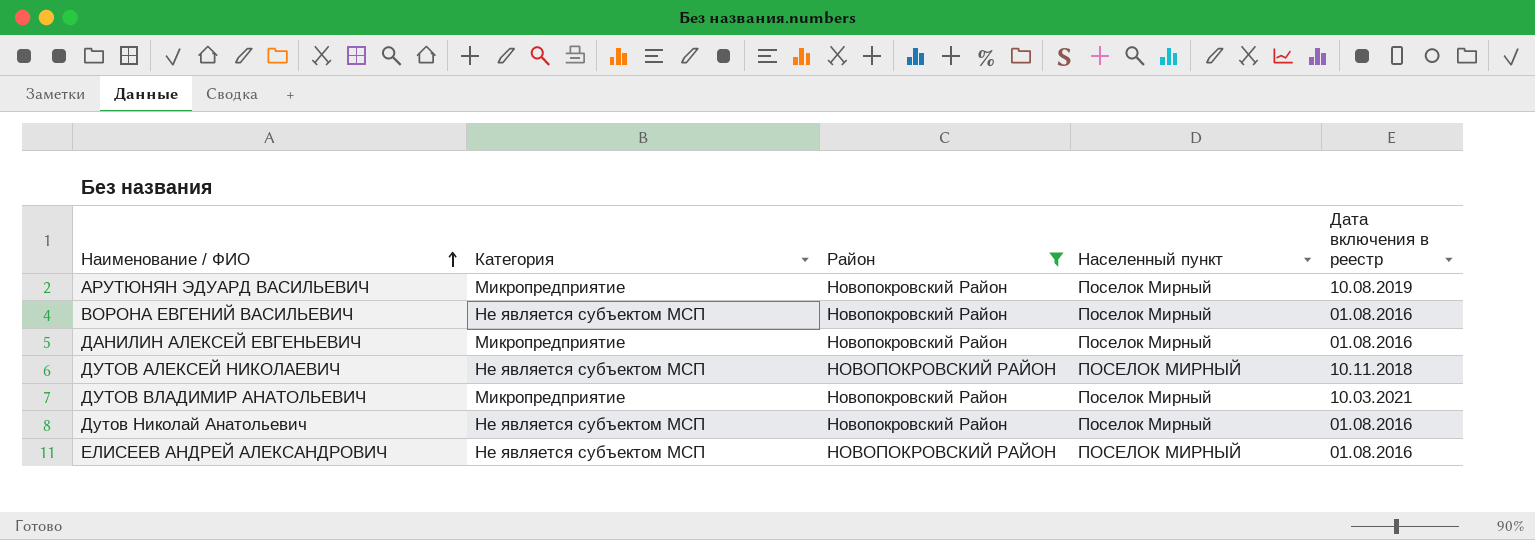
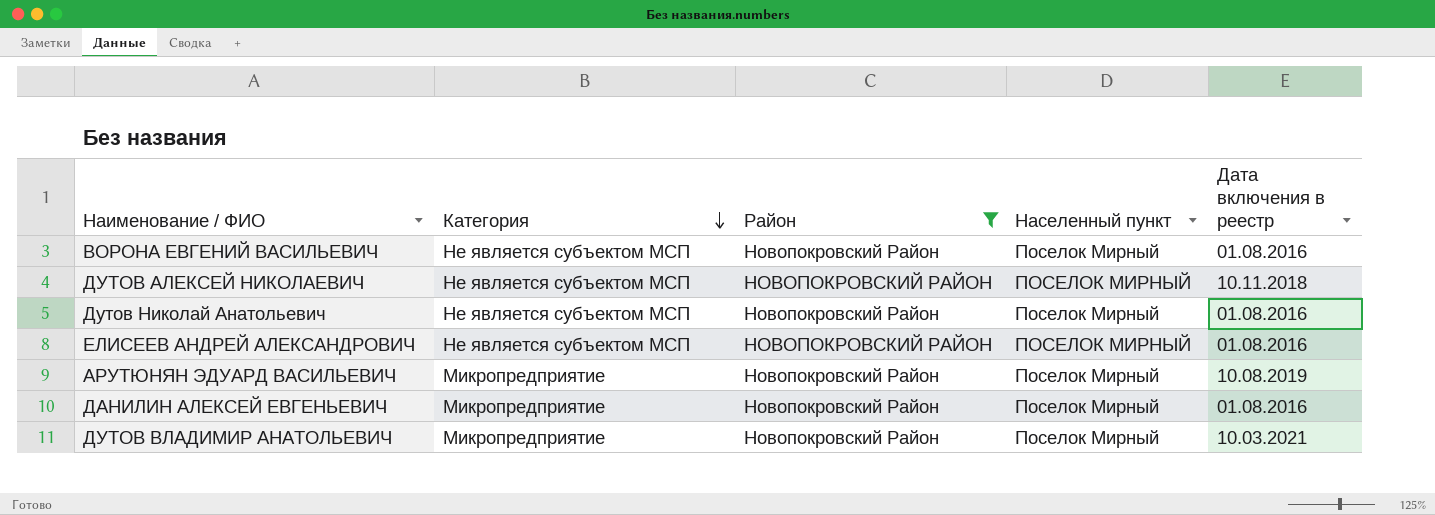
row order: Наименование / ФИО ascending -> Категория descending

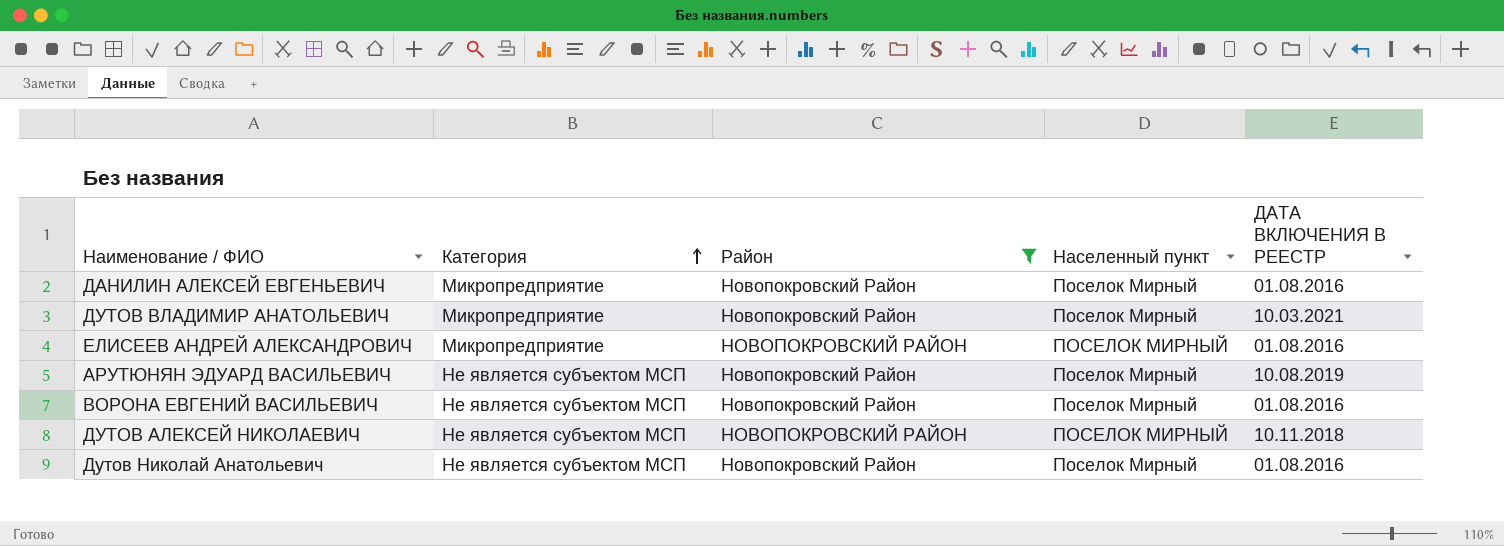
row order: Категория descending -> Категория ascending
column name: Дата включения в реестр -> ДАТА ВКЛЮЧЕНИЯ В РЕЕСТР
ЕЛИСЕЕВ АНДРЕЙ АЛЕКСАНДРОВИЧ | Категория: Не является субъектом МСП -> Микропредприятие
АРУТЮНЯН ЭДУАРД ВАСИЛЬЕВИЧ | Категория: Микропредприятие -> Не является субъектом МСП

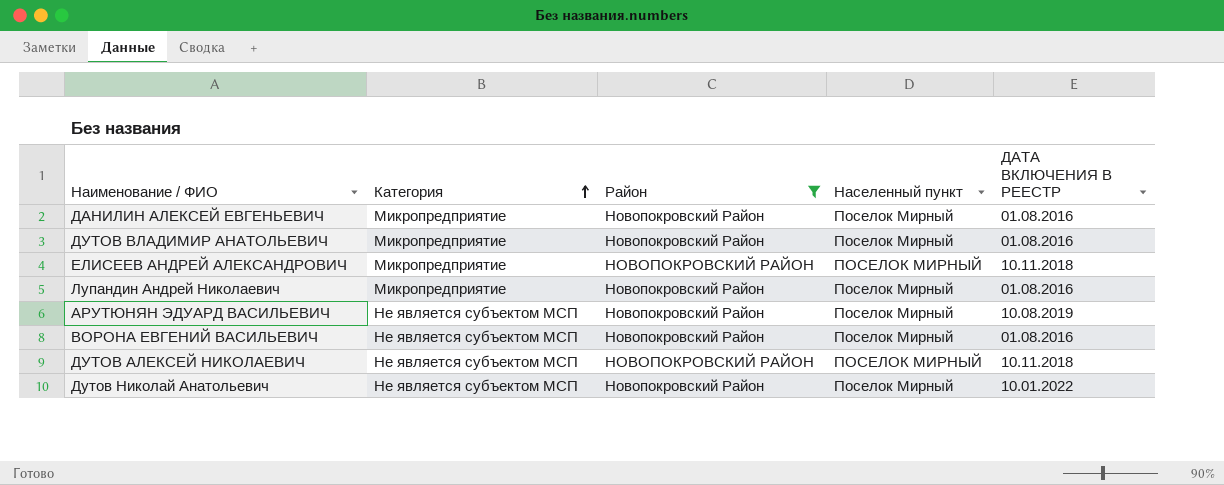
ДУТОВ ВЛАДИМИР АНАТОЛЬЕВИЧ | ДАТА ВКЛЮЧЕНИЯ В РЕЕСТР: 10.03.2021 -> 01.08.2016
ЕЛИСЕЕВ АНДРЕЙ АЛЕКСАНДРОВИЧ | ДАТА ВКЛЮЧЕНИЯ В РЕЕСТР: 01.08.2016 -> 10.11.2018
row Лупандин Андрей Николаевич: none -> Микропредприятие | Новопокровский Район | Поселок Мирный | 01.08.2016
Дутов Николай Анатольевич | ДАТА ВКЛЮЧЕНИЯ В РЕЕСТР: 01.08.2016 -> 10.01.2022

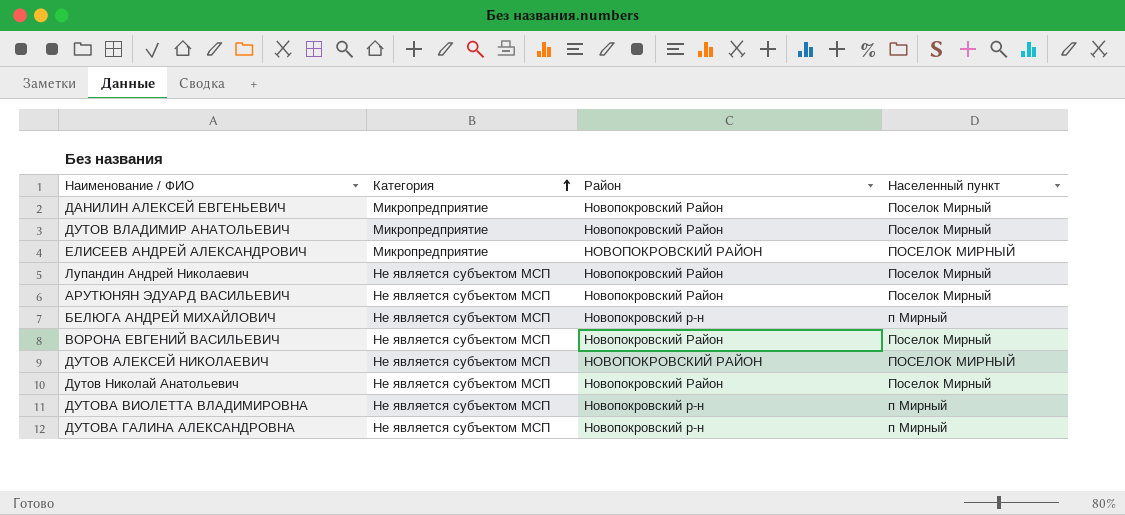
filter: Район != Новопокровский р-н -> none
column ДАТА ВКЛЮЧЕНИЯ В РЕЕСТР | position: 5 -> none
Лупандин Андрей Николаевич | Категория: Микропредприятие -> Не является субъектом МСП

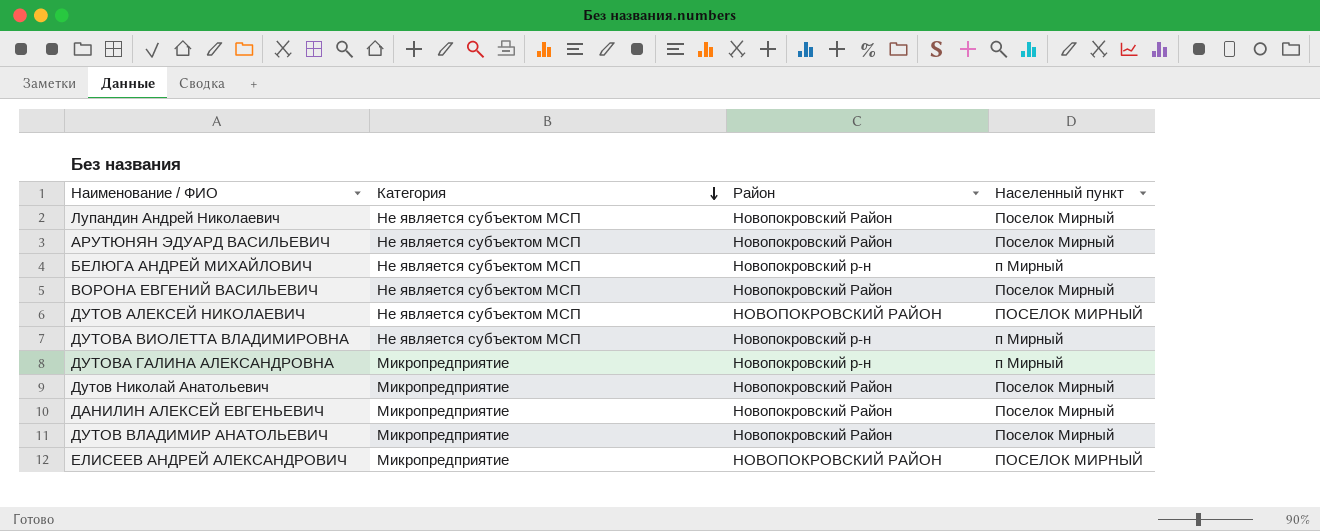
row order: Категория ascending -> Категория descending
ДУТОВА ГАЛИНА АЛЕКСАНДРОВНА | Категория: Не является субъектом МСП -> Микропредприятие
Дутов Николай Анатольевич | Категория: Не является субъектом МСП -> Микропредприятие

